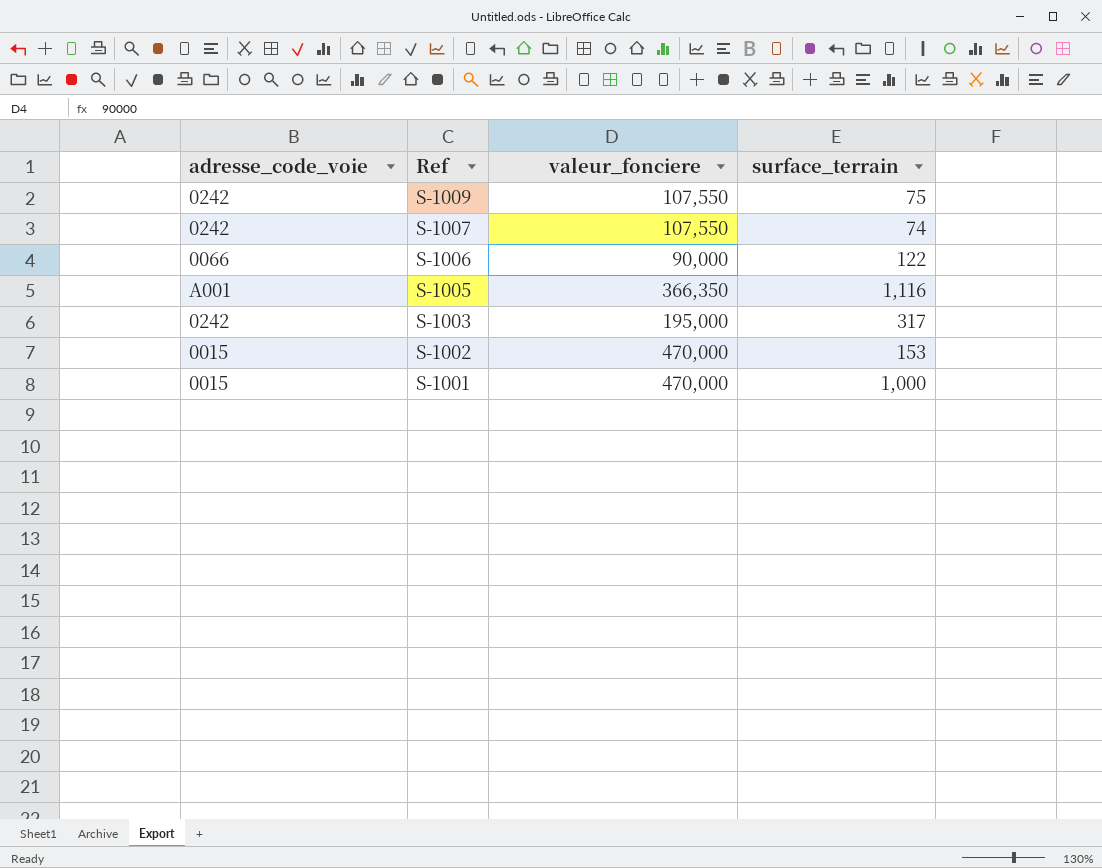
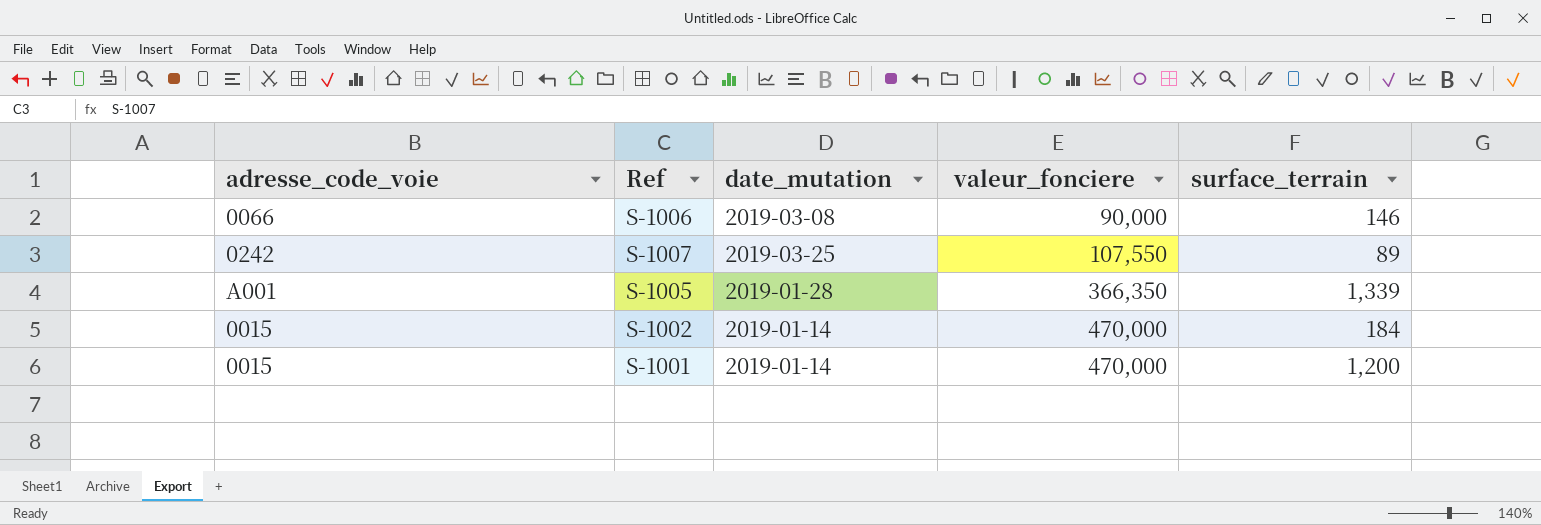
row order: Ref descending -> valeur_fonciere ascending
column date_mutation | position: none -> 3
row S-1009: 0242 | 107,550 | 75 -> none
row S-1003: 0242 | 195,000 | 317 -> none
S-1006 | surface_terrain: 122 -> 146
S-1007 | surface_terrain: 74 -> 89
S-1005 | surface_terrain: 1,116 -> 1,339
S-1002 | surface_terrain: 153 -> 184
S-1001 | surface_terrain: 1,000 -> 1,200

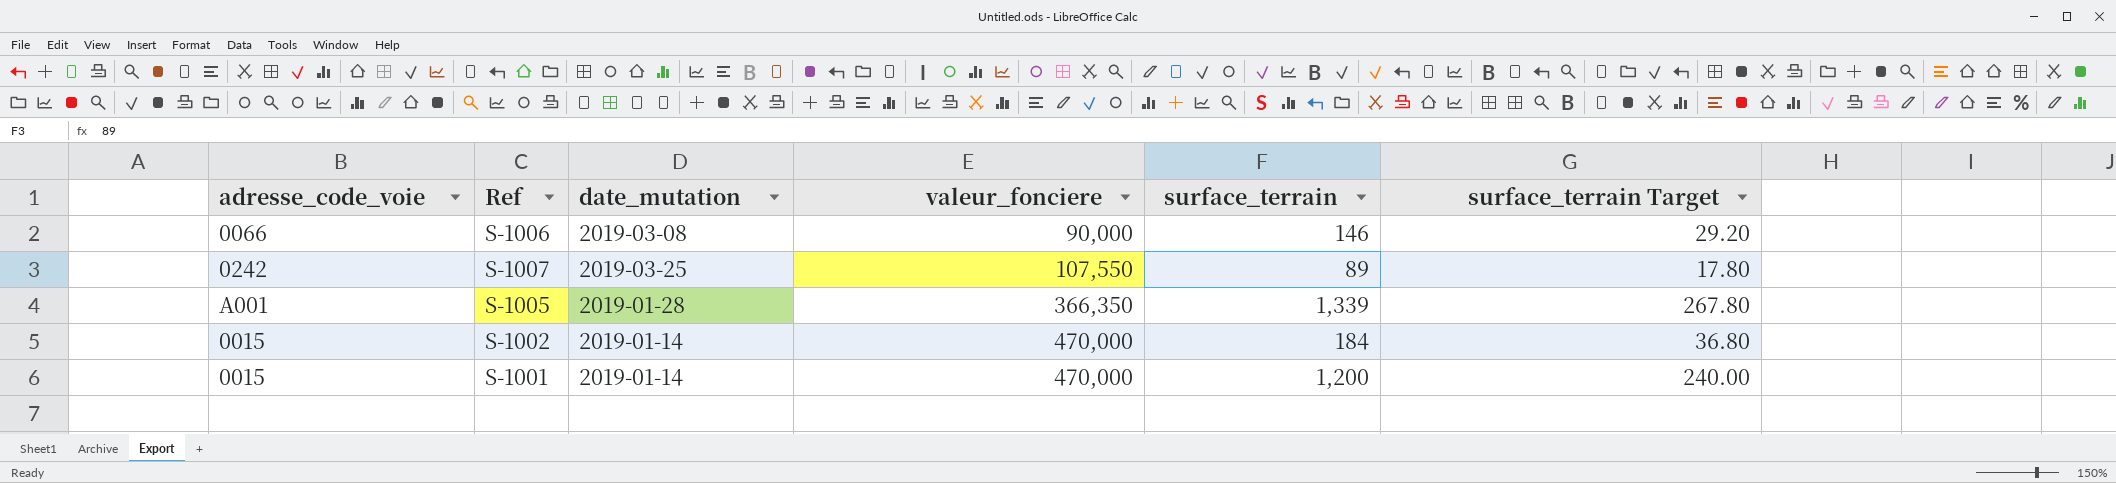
column surface_terrain Target | formula: none -> [surface_terrain] * 0.2

